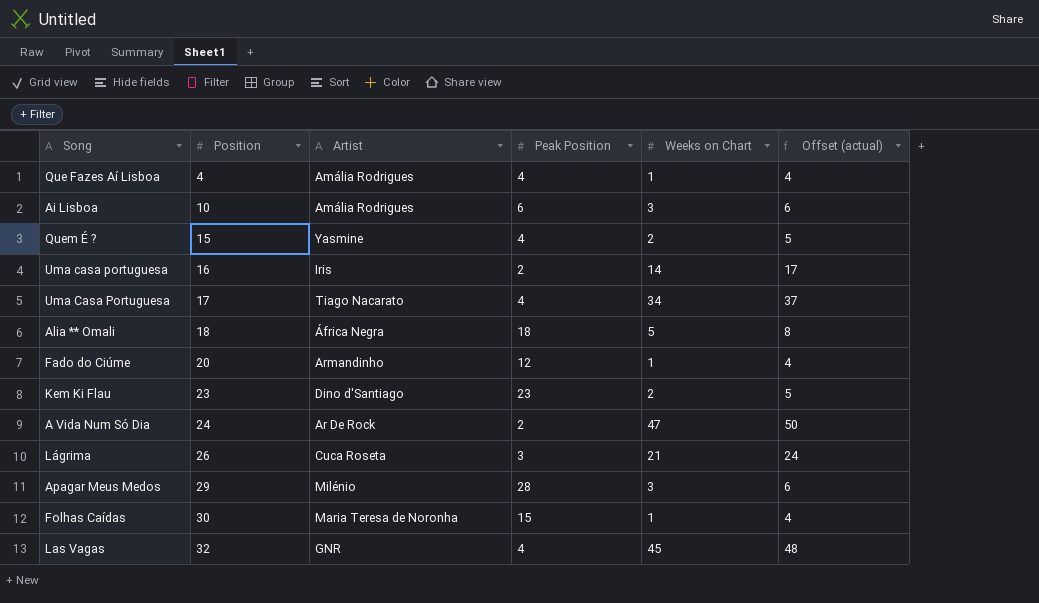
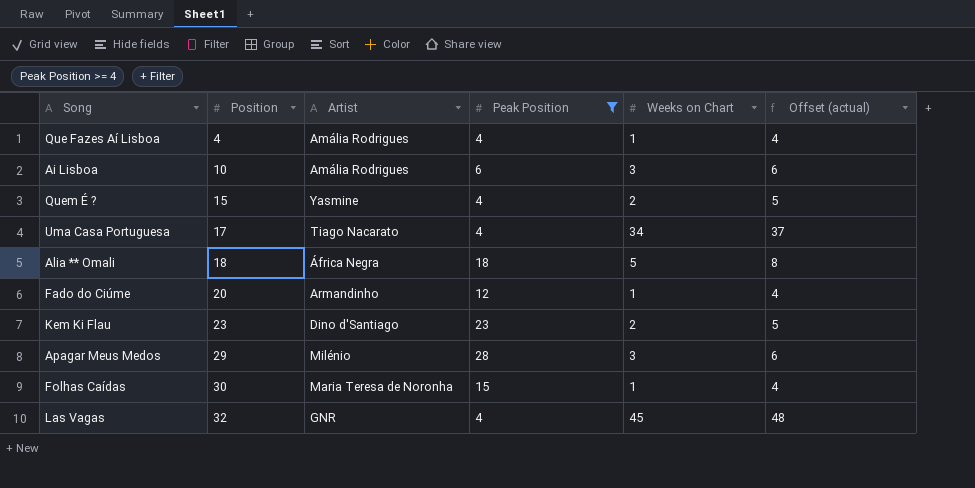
filter: none -> Peak Position >= 4

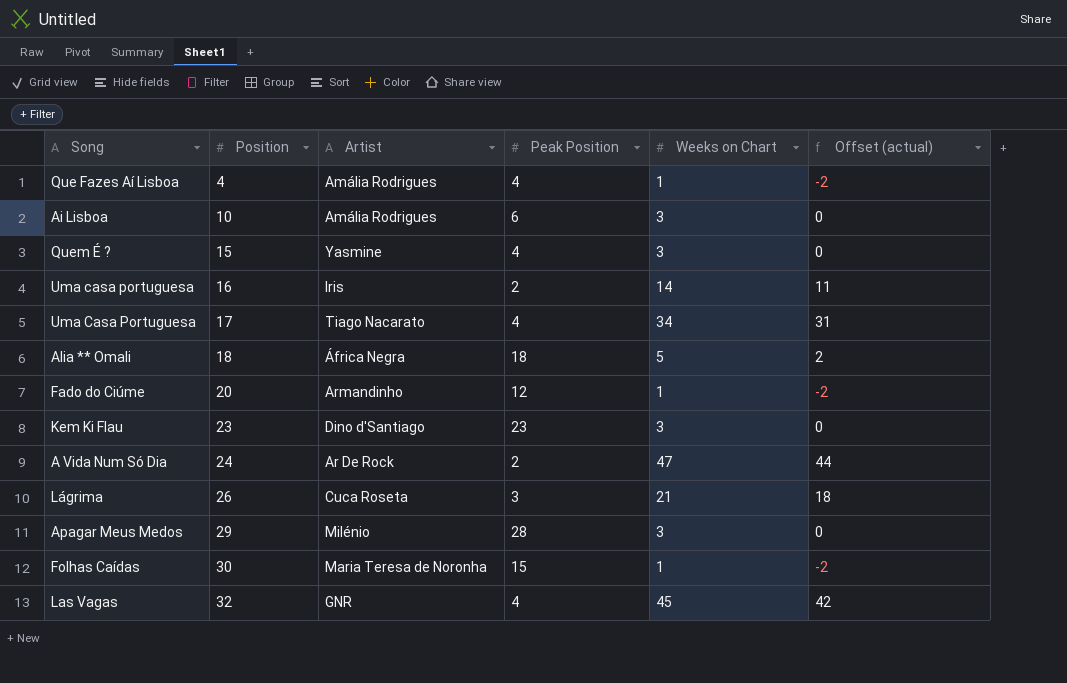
filter: Peak Position >= 4 -> none
column Offset (actual) | formula: [Weeks on Chart] + 3 -> [Weeks on Chart] - 3
Quem É ? | Weeks on Chart: 2 -> 3
Kem Ki Flau | Weeks on Chart: 2 -> 3

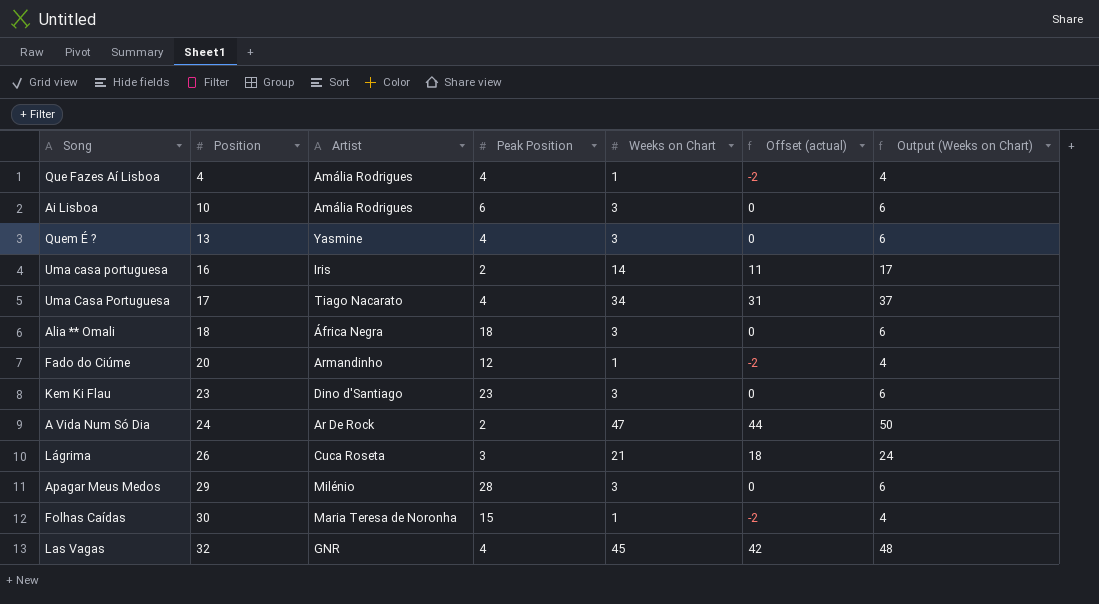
column Output (Weeks on Chart) | formula: none -> [Weeks on Chart] + 3
Quem É ? | Position: 15 -> 13
Alia ** Omali | Weeks on Chart: 5 -> 3
Alia ** Omali | Offset (actual): 2 -> 0

